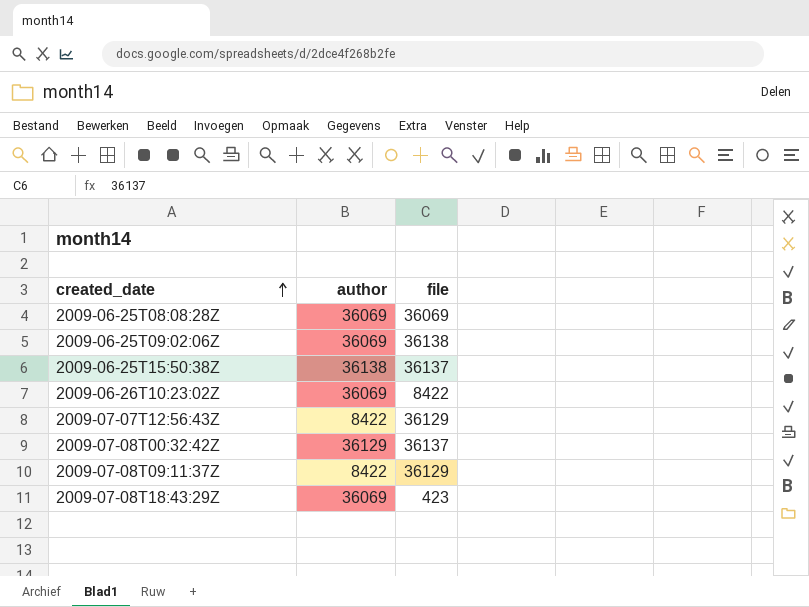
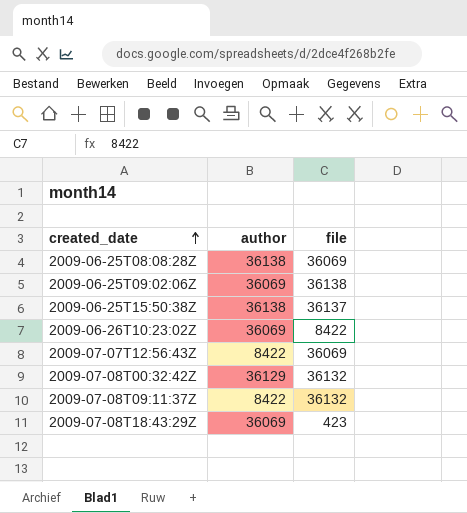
2009-06-25T08:08:28Z | author: 36069 -> 36138
2009-07-07T12:56:43Z | file: 36129 -> 36069
2009-07-08T00:32:42Z | file: 36137 -> 36132
2009-07-08T09:11:37Z | file: 36129 -> 36132

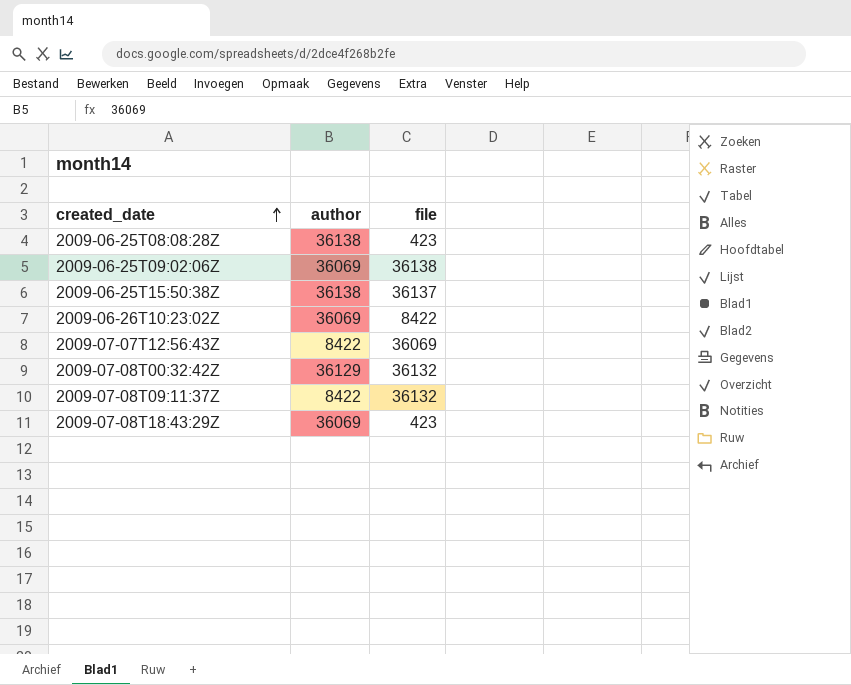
2009-06-25T08:08:28Z | file: 36069 -> 423

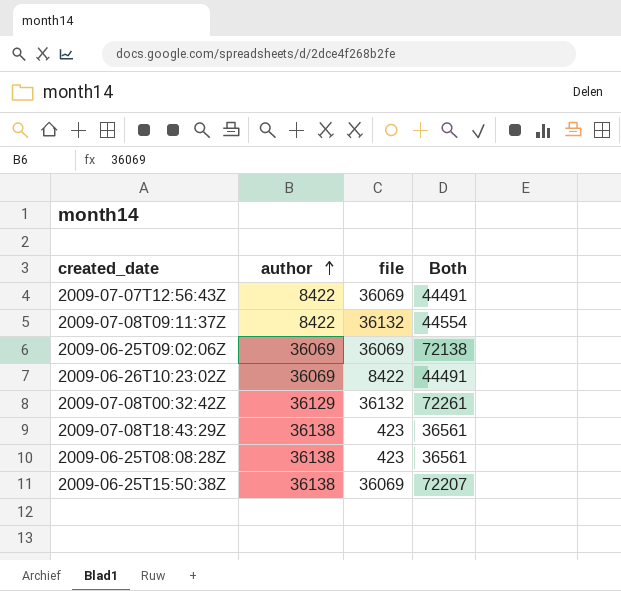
row order: created_date ascending -> author ascending
column Both | formula: none -> [author] + [file]
2009-06-25T09:02:06Z | file: 36138 -> 36069
2009-07-08T18:43:29Z | author: 36069 -> 36138
2009-06-25T15:50:38Z | file: 36137 -> 36069

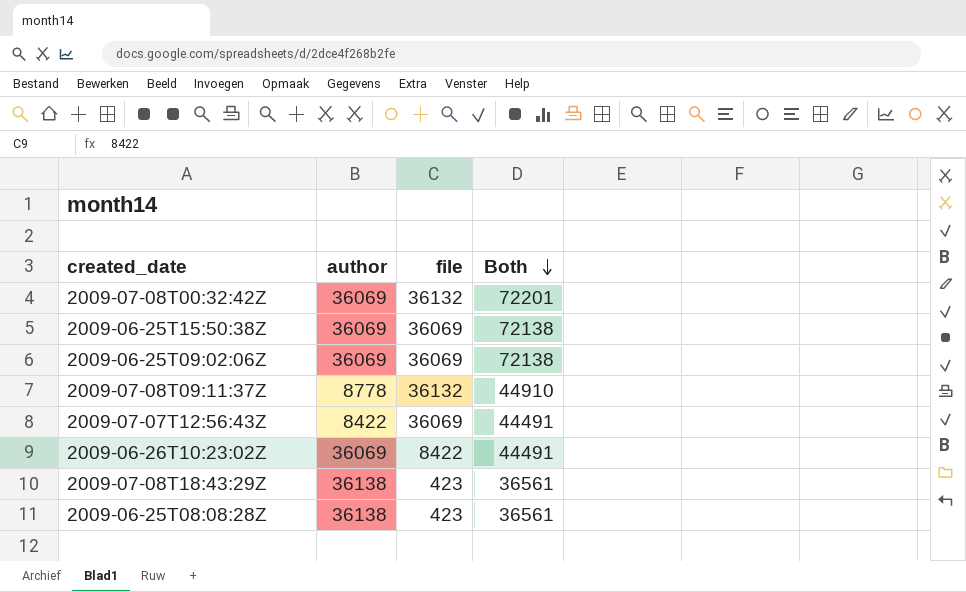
row order: author ascending -> Both descending
2009-07-08T00:32:42Z | author: 36129 -> 36069
2009-07-08T00:32:42Z | Both: 72261 -> 72201
2009-06-25T15:50:38Z | author: 36138 -> 36069
2009-06-25T15:50:38Z | Both: 72207 -> 72138
2009-07-08T09:11:37Z | author: 8422 -> 8778
2009-07-08T09:11:37Z | Both: 44554 -> 44910

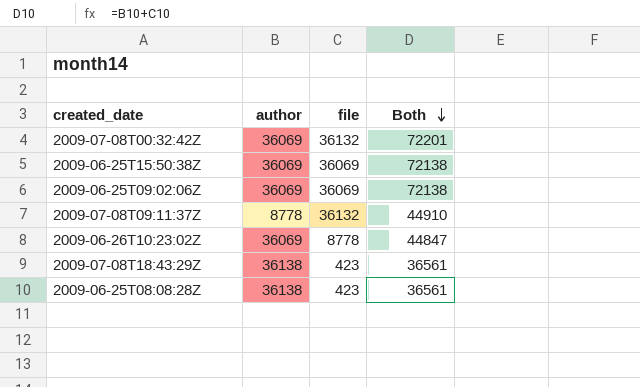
row 2009-07-07T12:56:43Z: 8422 | 36069 | 44491 -> none
2009-06-26T10:23:02Z | file: 8422 -> 8778
2009-06-26T10:23:02Z | Both: 44491 -> 44847

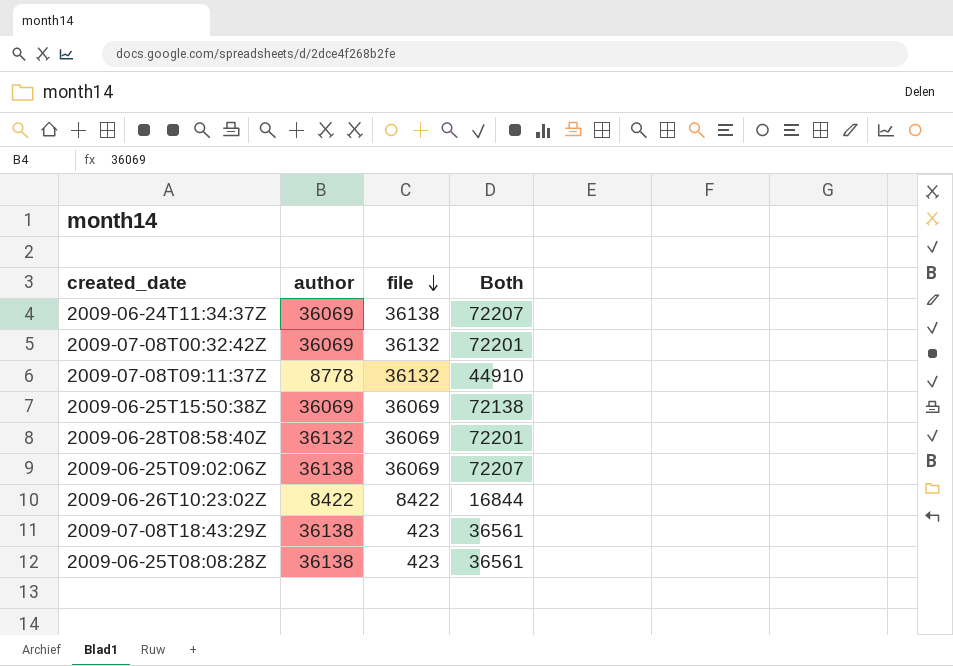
row order: Both descending -> file descending
row 2009-06-24T11:34:37Z: none -> 36069 | 36138 | 72207
row 2009-06-28T08:58:40Z: none -> 36132 | 36069 | 72201
2009-06-25T09:02:06Z | author: 36069 -> 36138
2009-06-25T09:02:06Z | Both: 72138 -> 72207
2009-06-26T10:23:02Z | author: 36069 -> 8422
2009-06-26T10:23:02Z | file: 8778 -> 8422
2009-06-26T10:23:02Z | Both: 44847 -> 16844

